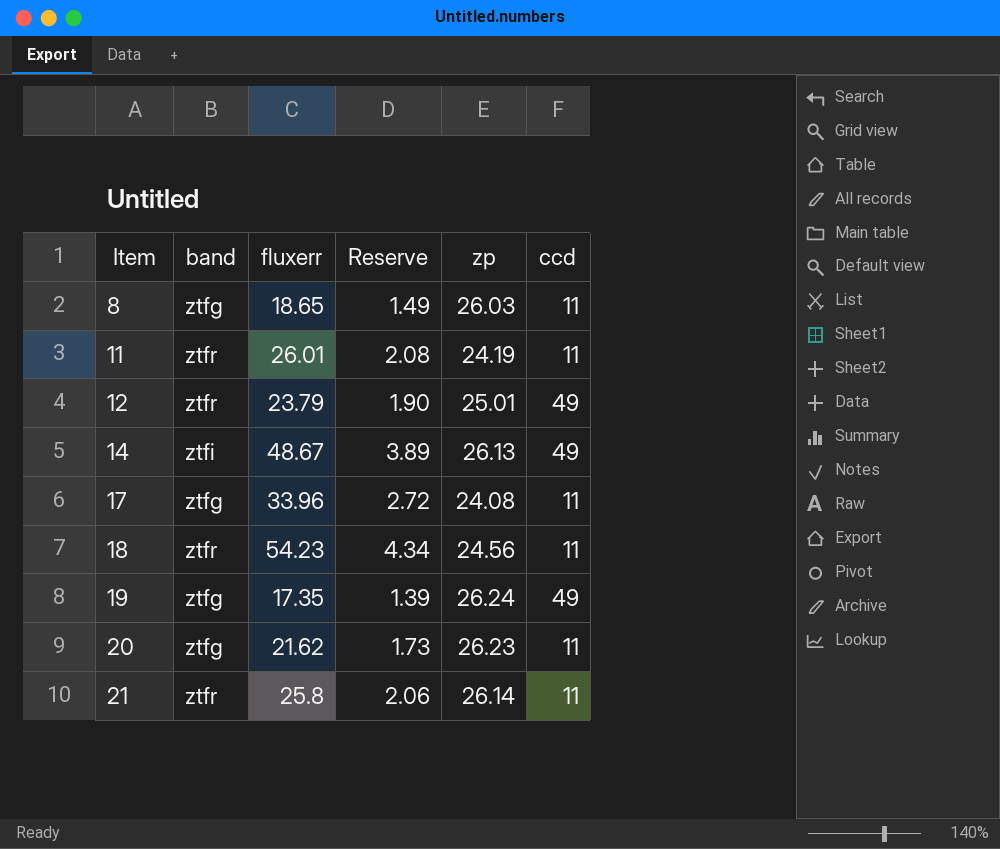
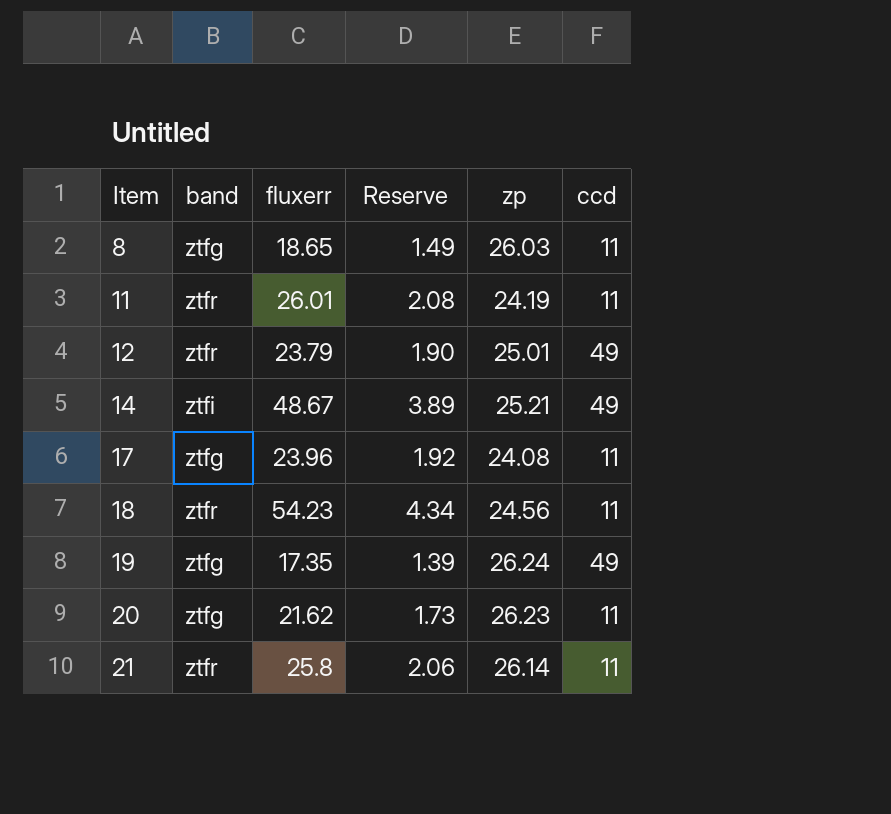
14 | zp: 26.13 -> 25.21
17 | fluxerr: 33.96 -> 23.96
17 | Reserve: 2.72 -> 1.92

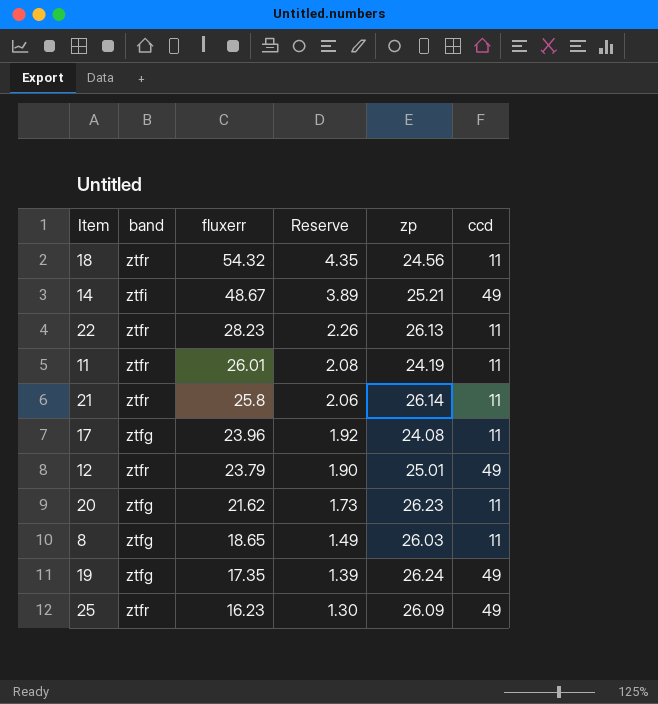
row order: Item ascending -> fluxerr descending
18 | fluxerr: 54.23 -> 54.32
18 | Reserve: 4.34 -> 4.35
row 22: none -> ztfr | 28.23 | 2.26 | 26.13 | 11
row 25: none -> ztfr | 16.23 | 1.30 | 26.09 | 49

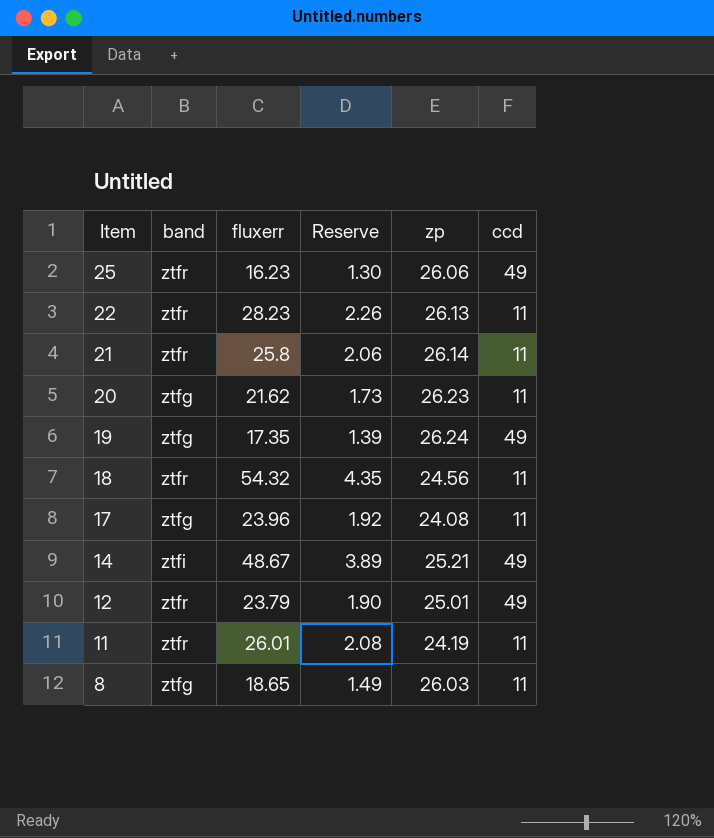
row order: fluxerr descending -> Item descending
25 | zp: 26.09 -> 26.06

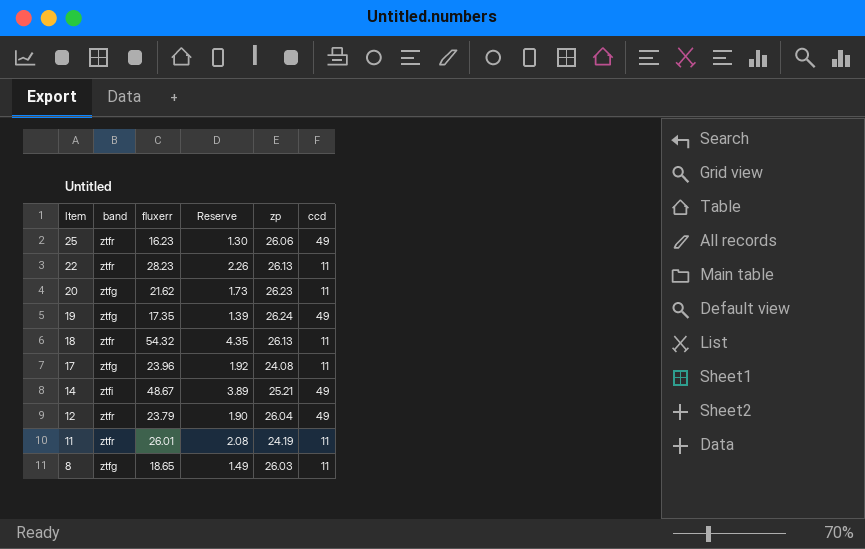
row 21: ztfr | 25.8 | 2.06 | 26.14 | 11 -> none
18 | zp: 24.56 -> 26.13
12 | zp: 25.01 -> 26.04

